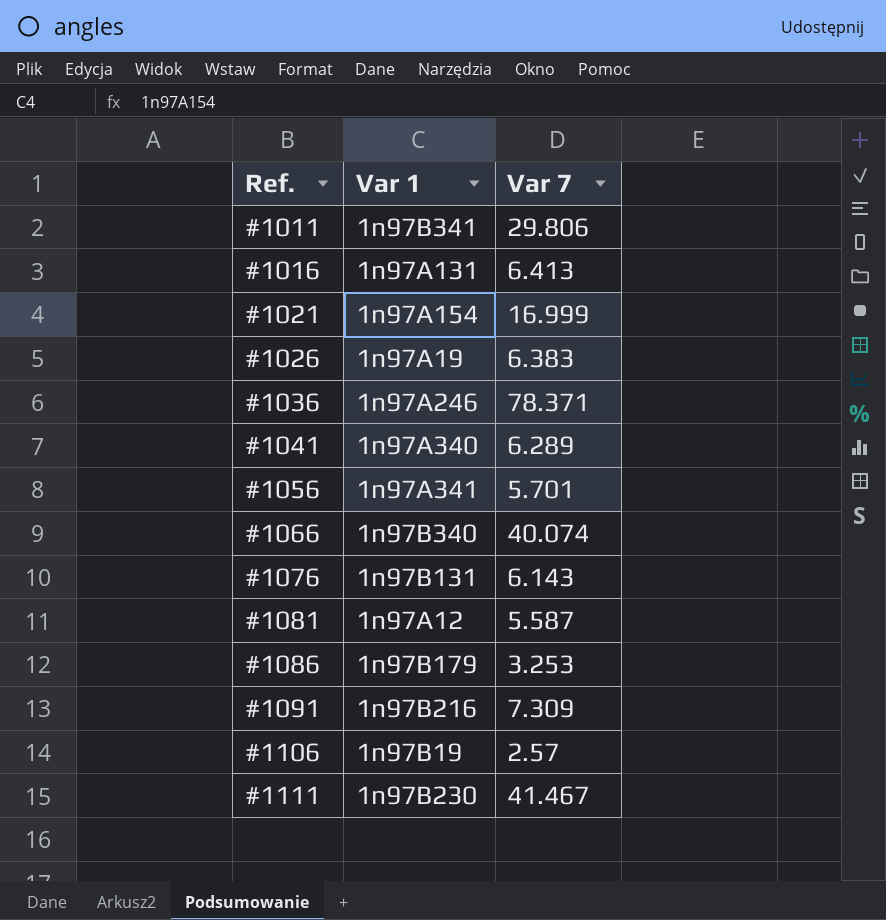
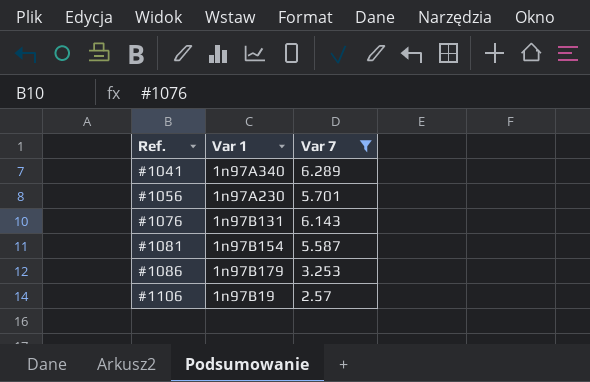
filter: none -> Var 7 <= 6.289
#1056 | Var 1: 1n97A341 -> 1n97A230
#1081 | Var 1: 1n97A12 -> 1n97B154

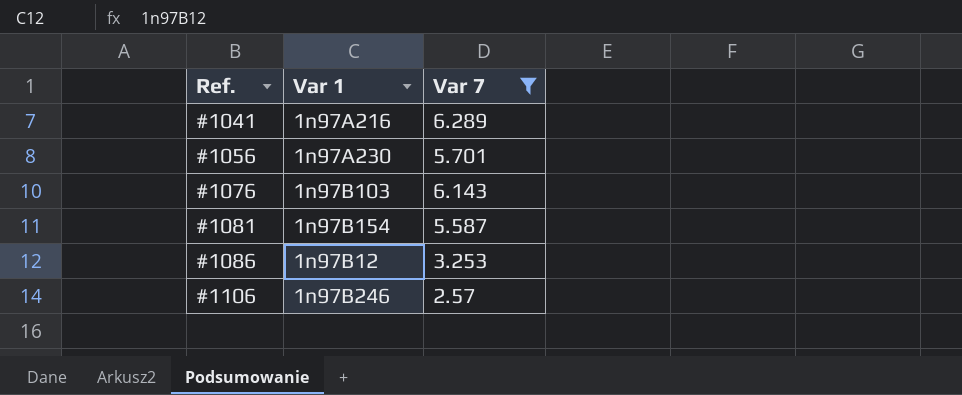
#1041 | Var 1: 1n97A340 -> 1n97A216
#1076 | Var 1: 1n97B131 -> 1n97B103
#1086 | Var 1: 1n97B179 -> 1n97B12
#1106 | Var 1: 1n97B19 -> 1n97B246

